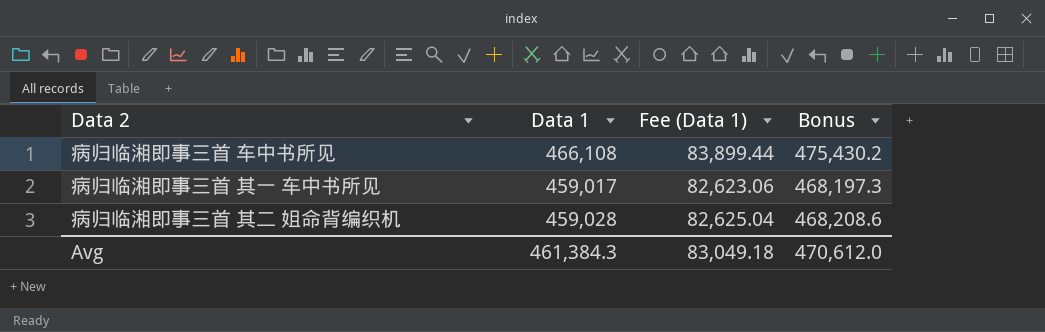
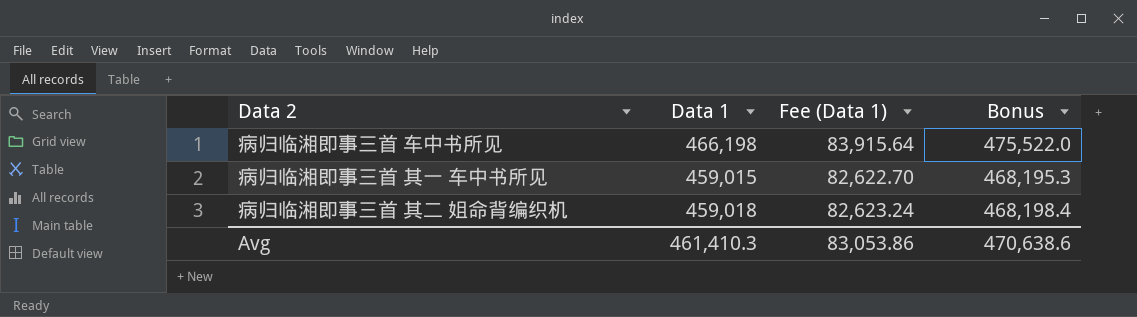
病归临湘即事三首 车中书所见 | Data 1: 466,108 -> 466,198
病归临湘即事三首 车中书所见 | Fee (Data 1): 83,899.44 -> 83,915.64
病归临湘即事三首 车中书所见 | Bonus: 475,430.2 -> 475,522.0
病归临湘即事三首 其一 车中书所见 | Data 1: 459,017 -> 459,015
病归临湘即事三首 其一 车中书所见 | Fee (Data 1): 82,623.06 -> 82,622.70
病归临湘即事三首 其一 车中书所见 | Bonus: 468,197.3 -> 468,195.3
病归临湘即事三首 其二 姐命背编织机 | Data 1: 459,028 -> 459,018
病归临湘即事三首 其二 姐命背编织机 | Fee (Data 1): 82,625.04 -> 82,623.24
病归临湘即事三首 其二 姐命背编织机 | Bonus: 468,208.6 -> 468,198.4
Avg | Data 1: 461,384.3 -> 461,410.3
Avg | Fee (Data 1): 83,049.18 -> 83,053.86
Avg | Bonus: 470,612.0 -> 470,638.6

